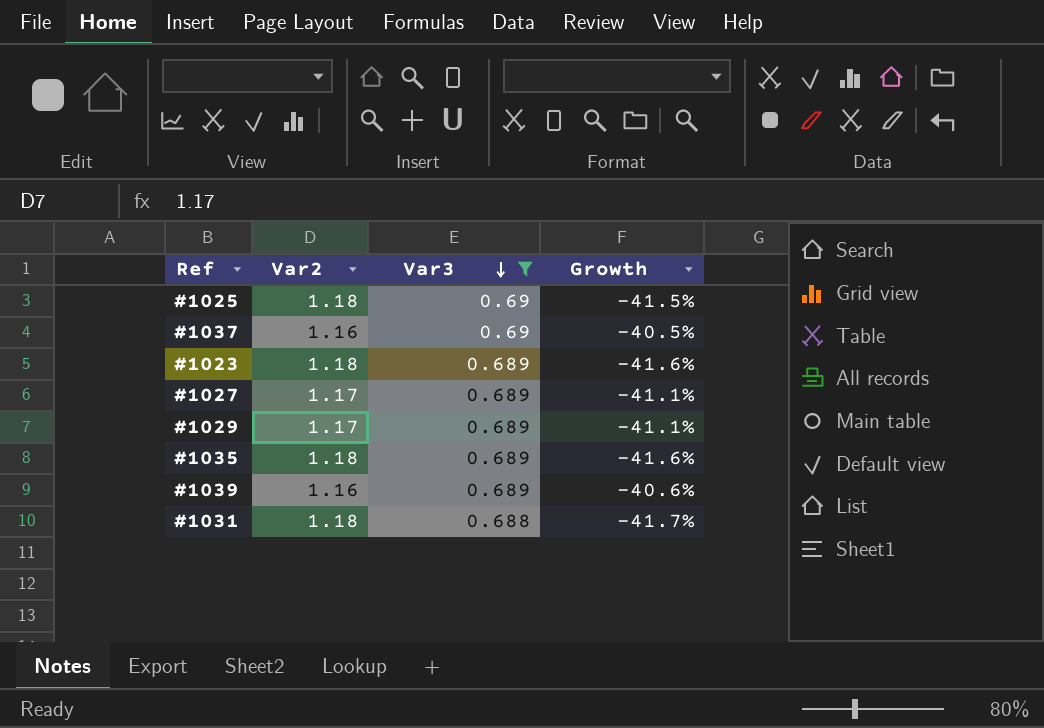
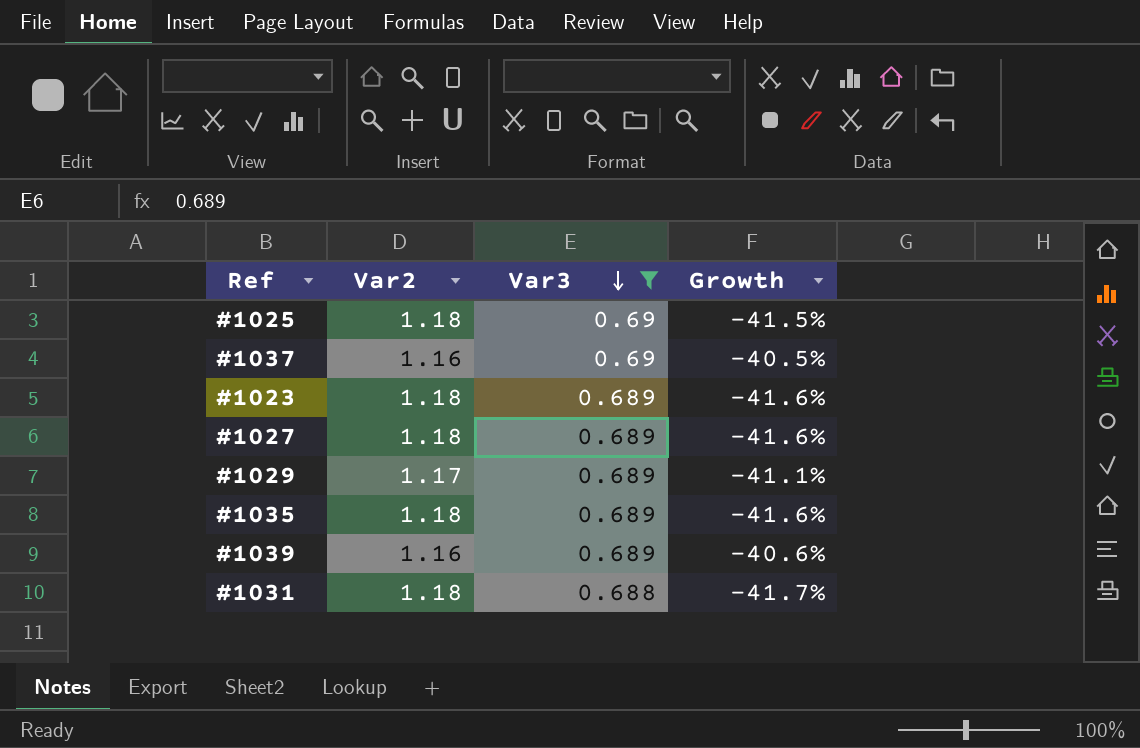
#1027 | Var2: 1.17 -> 1.18
#1027 | Growth: -41.1% -> -41.6%

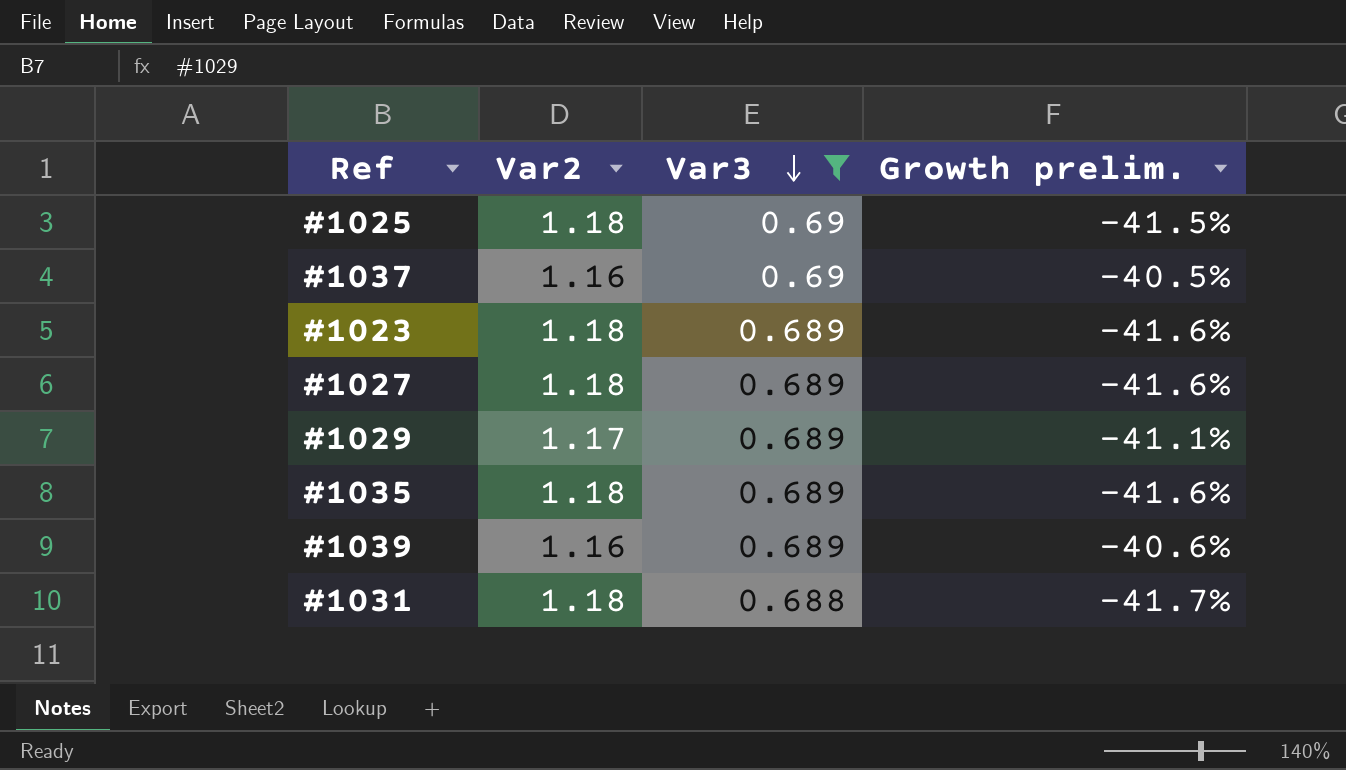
column name: Growth -> Growth prelim.

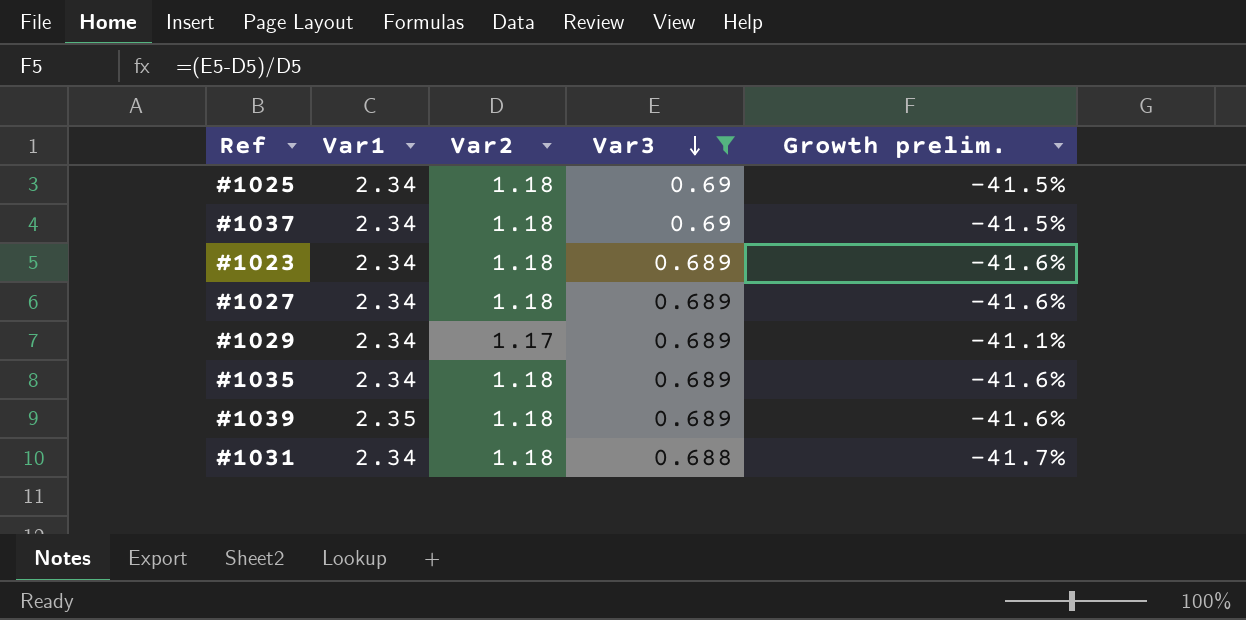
column Var1 | position: none -> 2
#1037 | Var2: 1.16 -> 1.18
#1037 | Growth prelim.: -40.5% -> -41.5%
#1039 | Var2: 1.16 -> 1.18
#1039 | Growth prelim.: -40.6% -> -41.6%

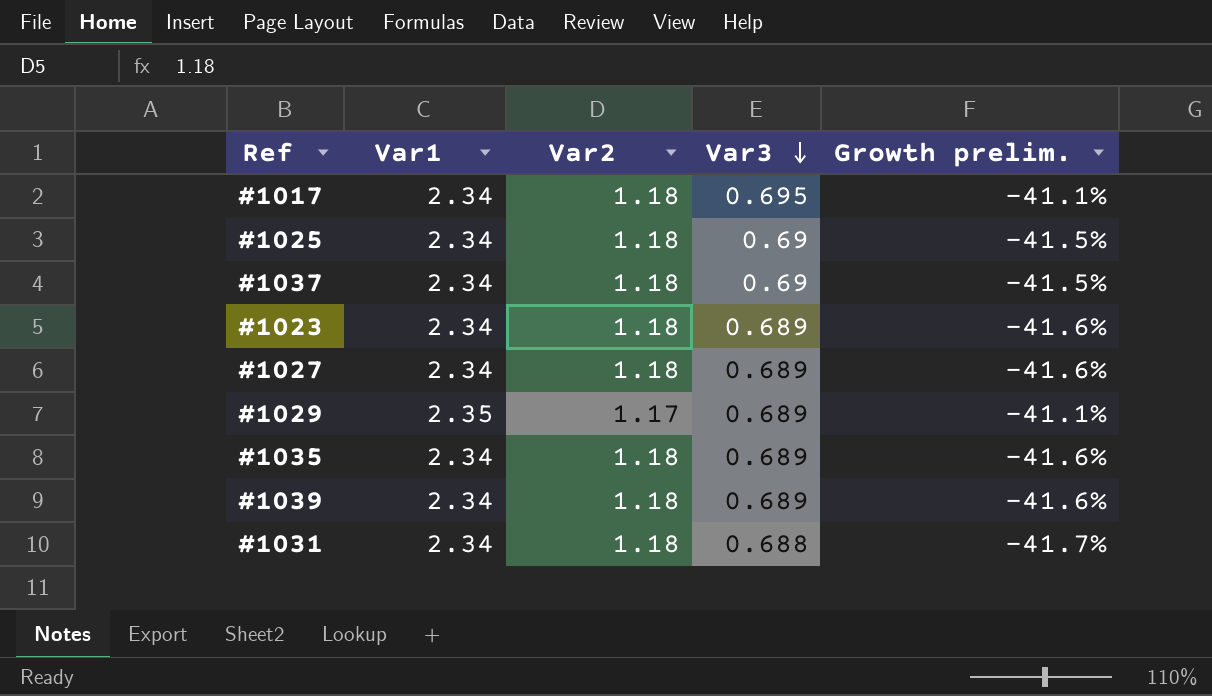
filter: Var3 != 0.695 -> none
#1029 | Var1: 2.34 -> 2.35
#1039 | Var1: 2.35 -> 2.34

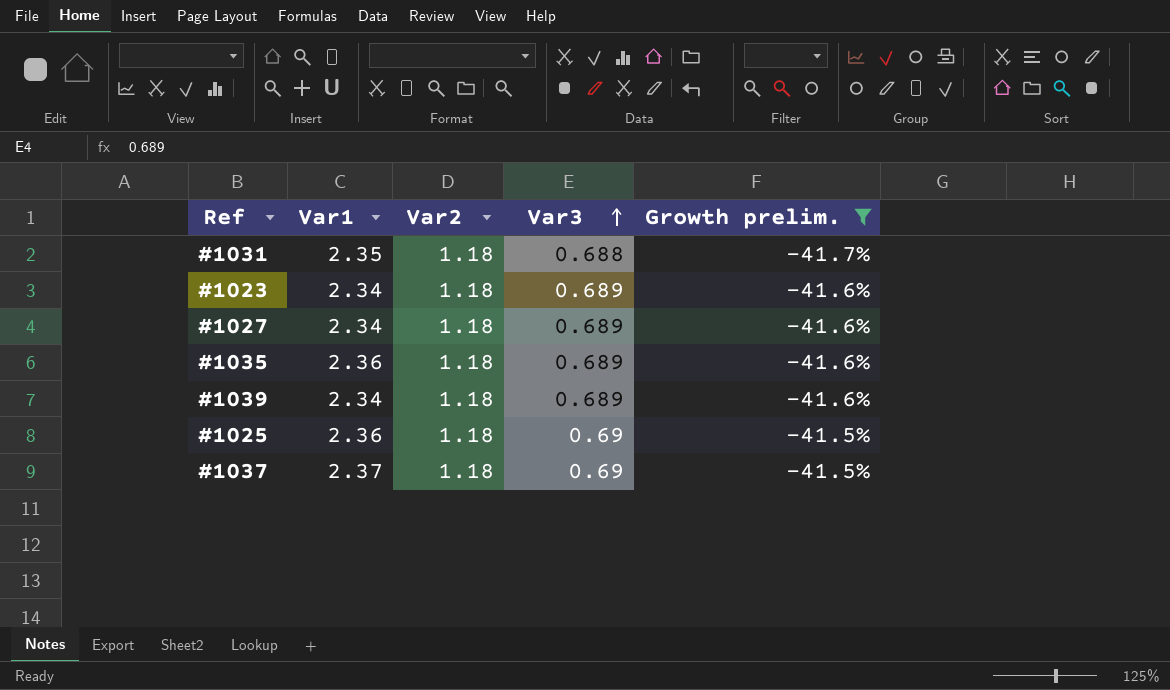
filter: none -> Growth prelim. != -41.1%
row order: Var3 descending -> Var3 ascending
#1031 | Var1: 2.34 -> 2.35
#1035 | Var1: 2.34 -> 2.36
#1025 | Var1: 2.34 -> 2.36
#1037 | Var1: 2.34 -> 2.37

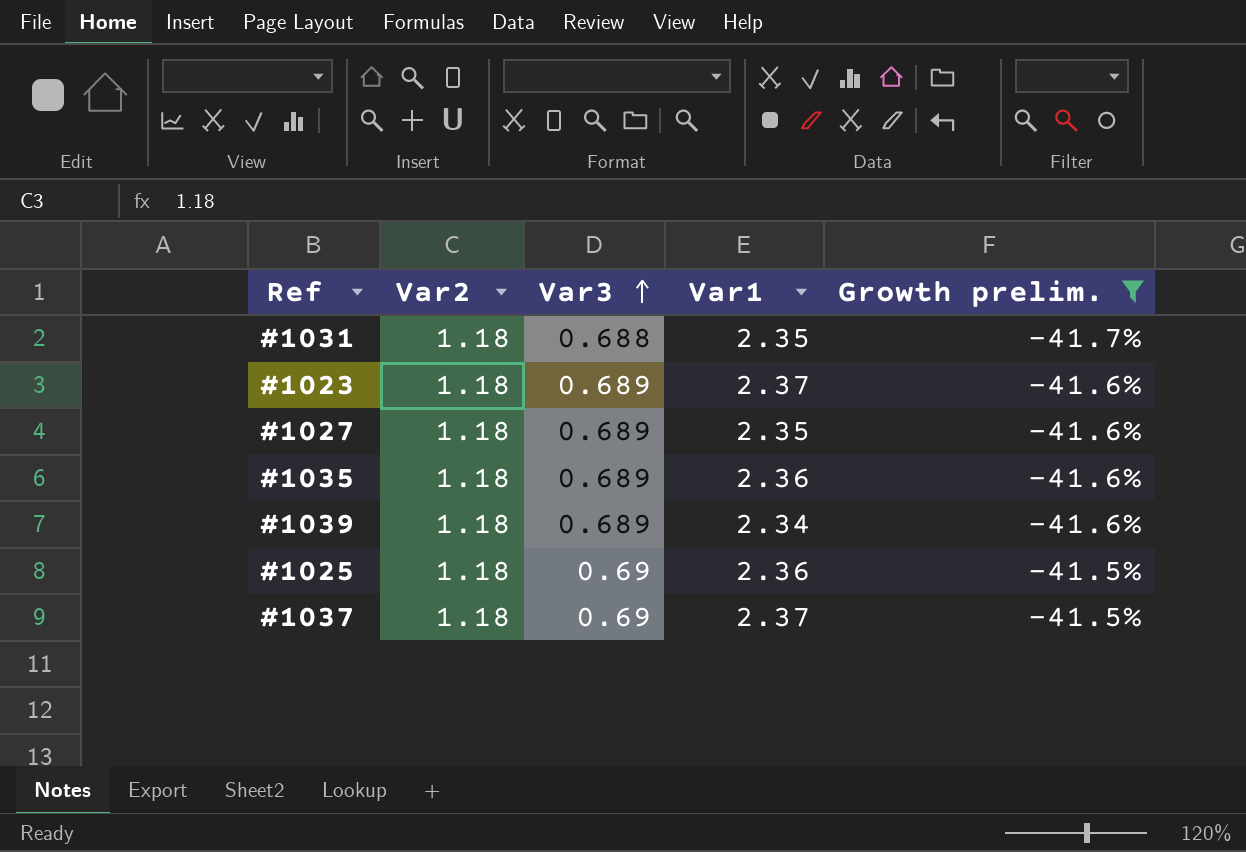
column Var1 | position: 2 -> 4
#1023 | Var1: 2.34 -> 2.37
#1027 | Var1: 2.34 -> 2.35

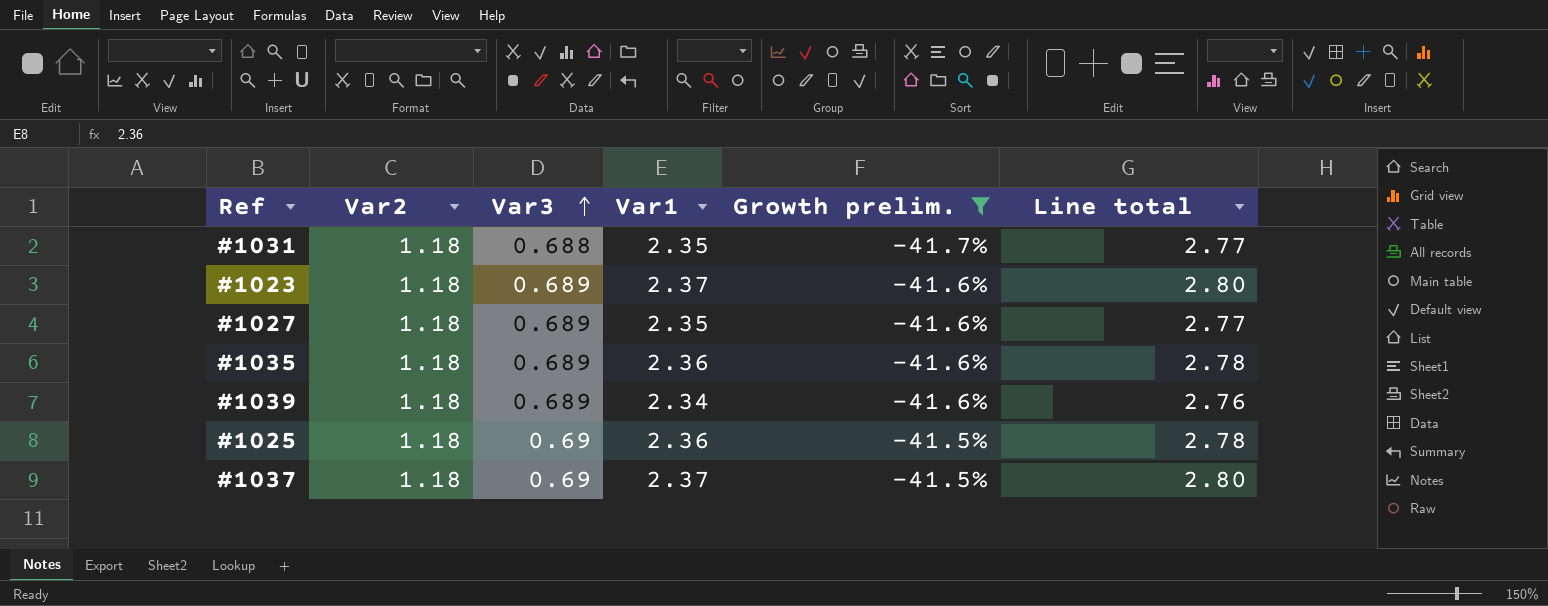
column Line total | formula: none -> [Var2] * [Var1]

